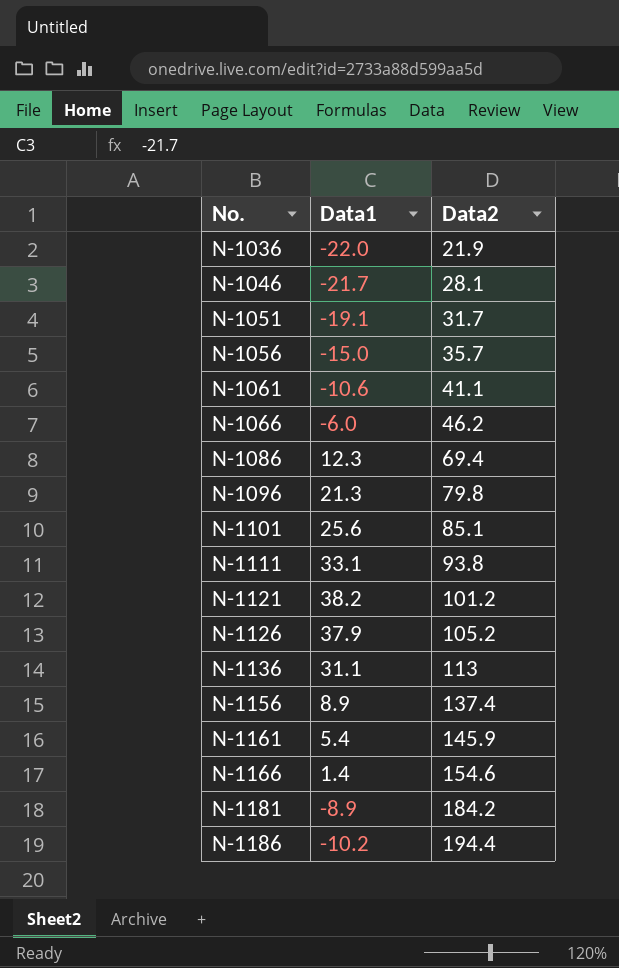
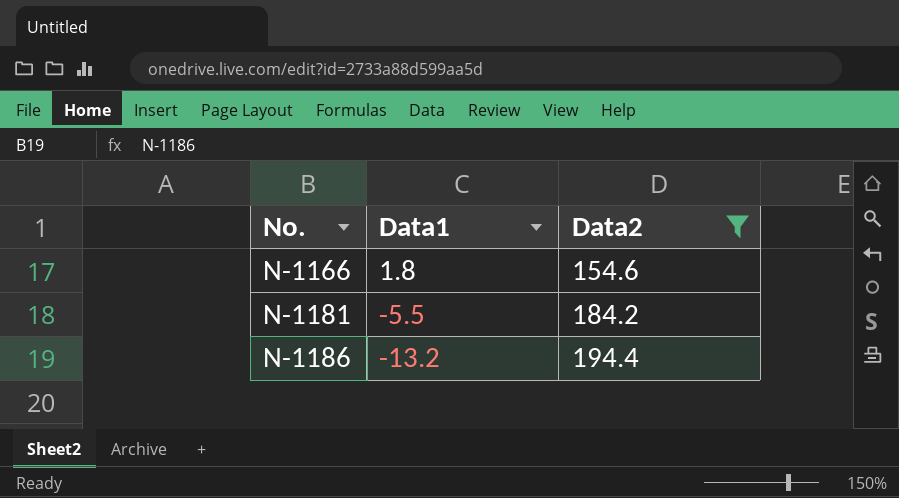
filter: none -> Data2 >= 154.6
N-1166 | Data1: 1.4 -> 1.8
N-1181 | Data1: -8.9 -> -5.5
N-1186 | Data1: -10.2 -> -13.2

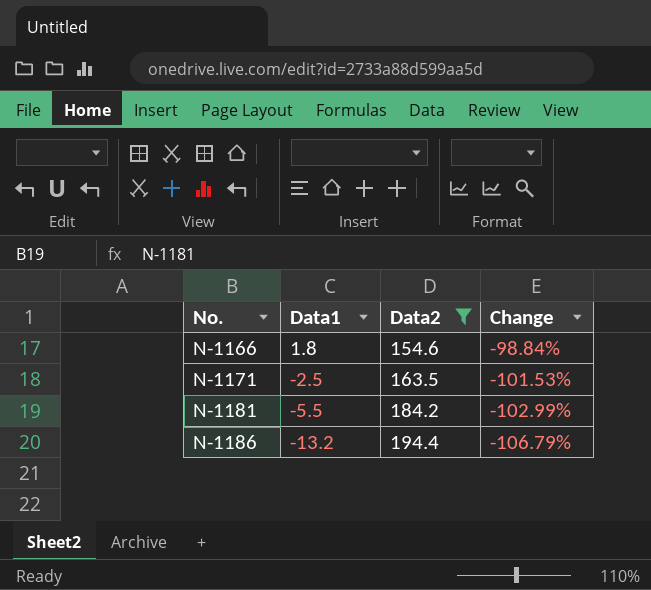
column Change | formula: none -> ([Data1] - [Data2]) / [Data2]
row N-1171: none -> -2.5 | 163.5 | -101.53%

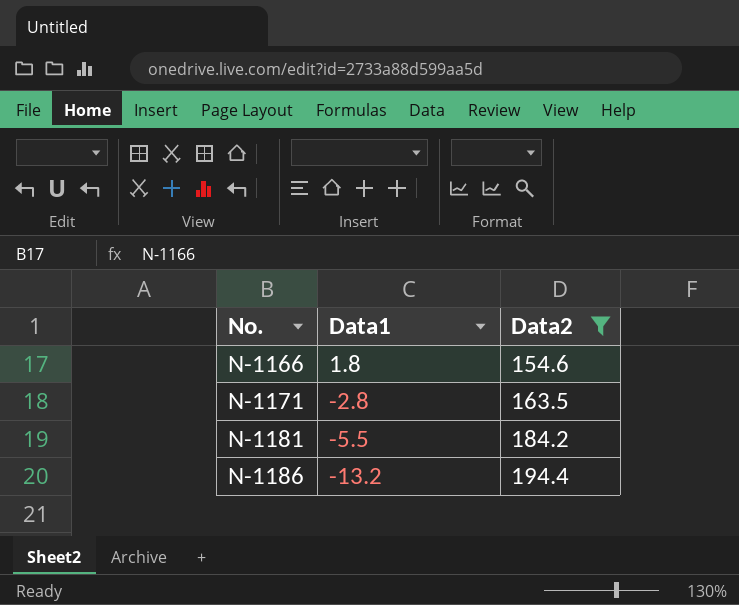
column Change | formula: ([Data1] - [Data2]) / [Data2] -> none
N-1171 | Data1: -2.5 -> -2.8

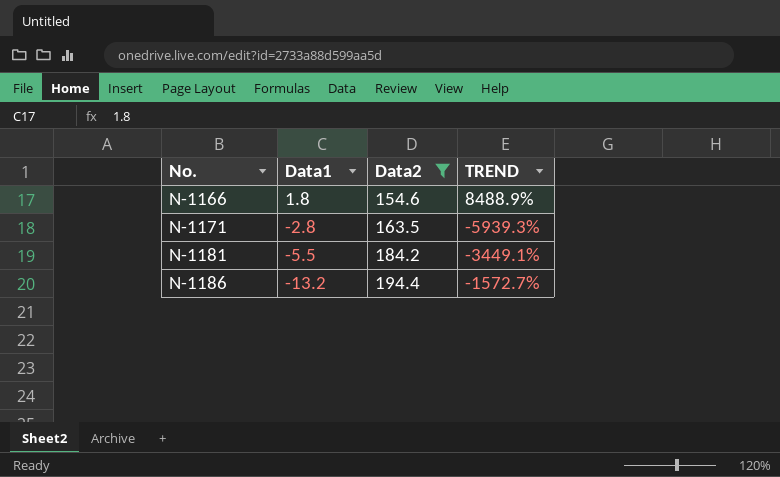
column TREND | formula: none -> ([Data2] - [Data1]) / [Data1]

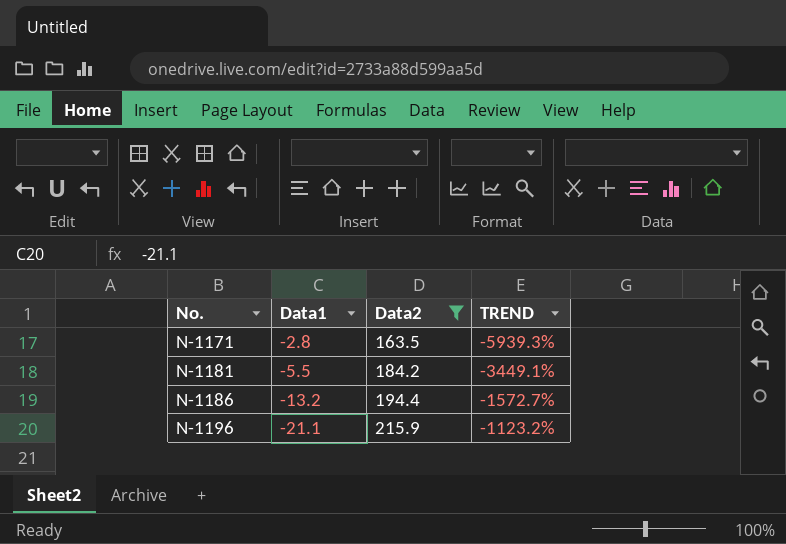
row N-1166: 1.8 | 154.6 | 8488.9% -> none
row N-1196: none -> -21.1 | 215.9 | -1123.2%

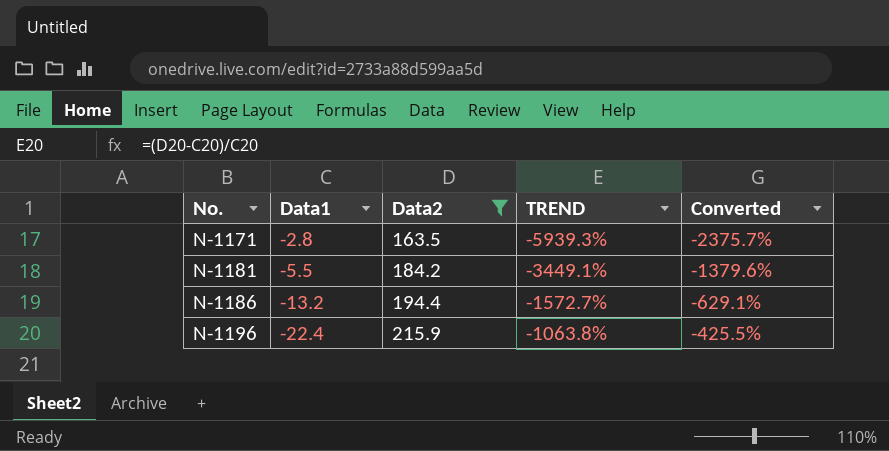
column Converted | formula: none -> [TREND] * 0.4
N-1196 | Data1: -21.1 -> -22.4
N-1196 | TREND: -1123.2% -> -1063.8%

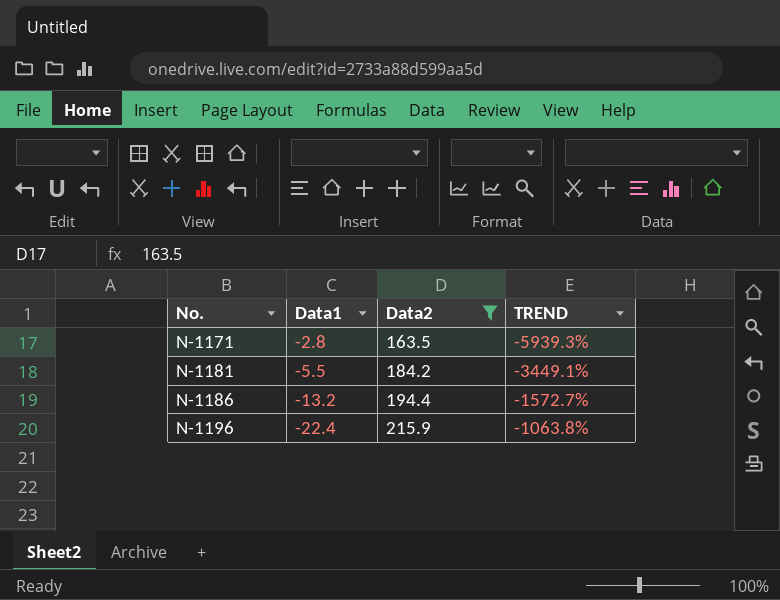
column Converted | formula: [TREND] * 0.4 -> none

